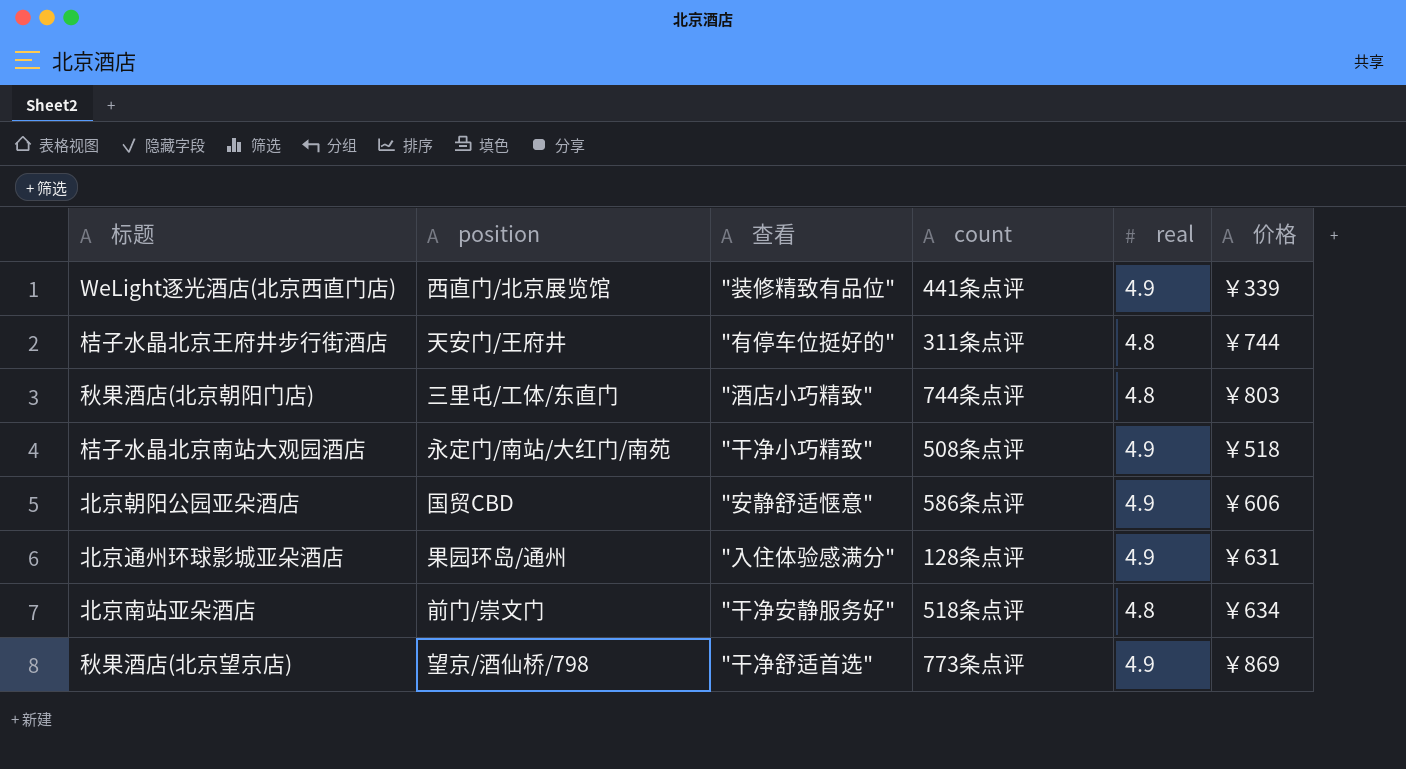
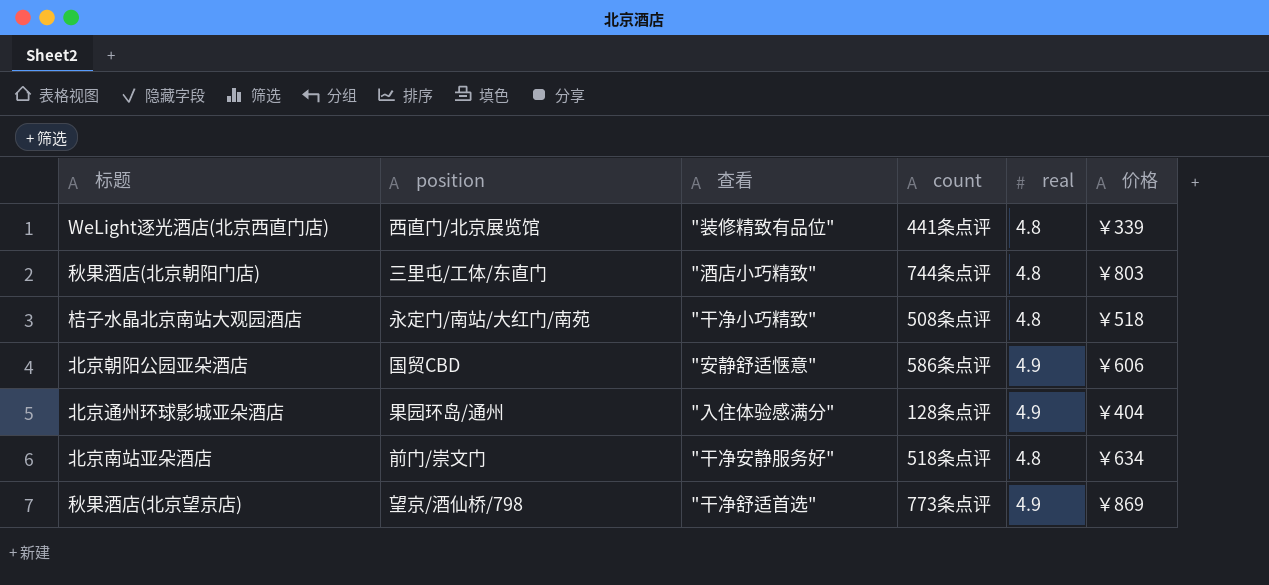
row 桔子水晶北京王府井步行街酒店: 天安门/王府井 | "有停车位挺好的" | 311条点评 | 4.8 | ￥744 -> none
WeLight逐光酒店(北京西直门店) | real: 4.9 -> 4.8
桔子水晶北京南站大观园酒店 | real: 4.9 -> 4.8
北京通州环球影城亚朵酒店 | 价格: ￥631 -> ￥404

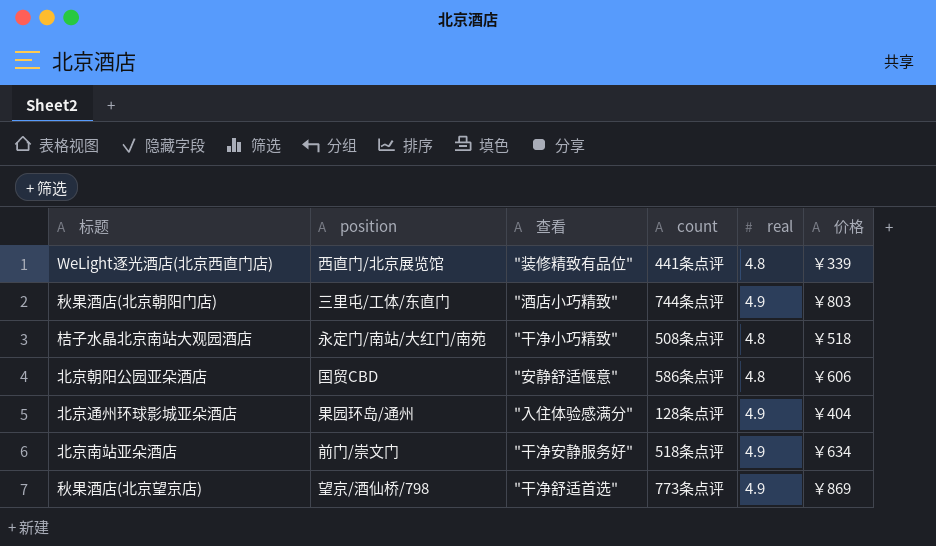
秋果酒店(北京朝阳门店) | real: 4.8 -> 4.9
北京朝阳公园亚朵酒店 | real: 4.9 -> 4.8
北京南站亚朵酒店 | real: 4.8 -> 4.9

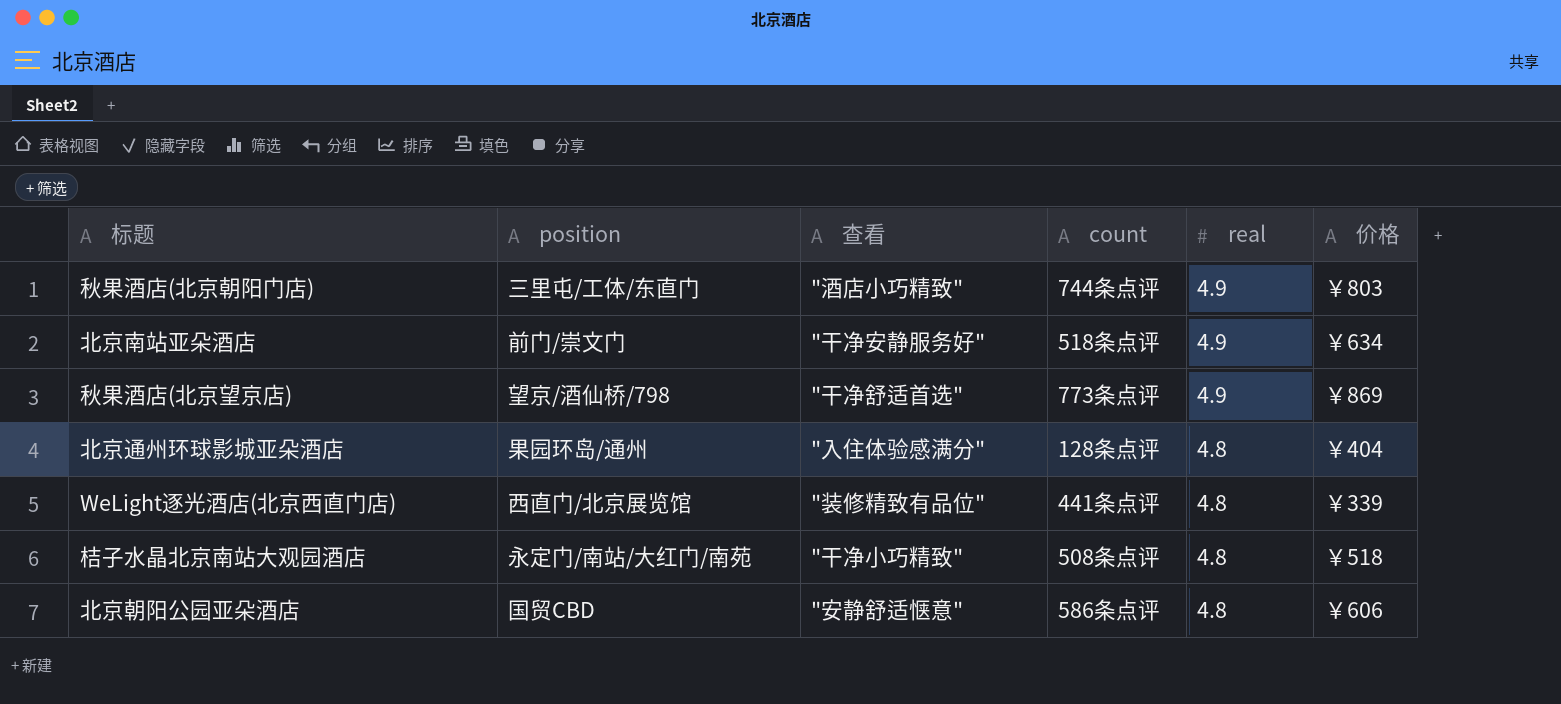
row order: none -> real descending
北京通州环球影城亚朵酒店 | real: 4.9 -> 4.8

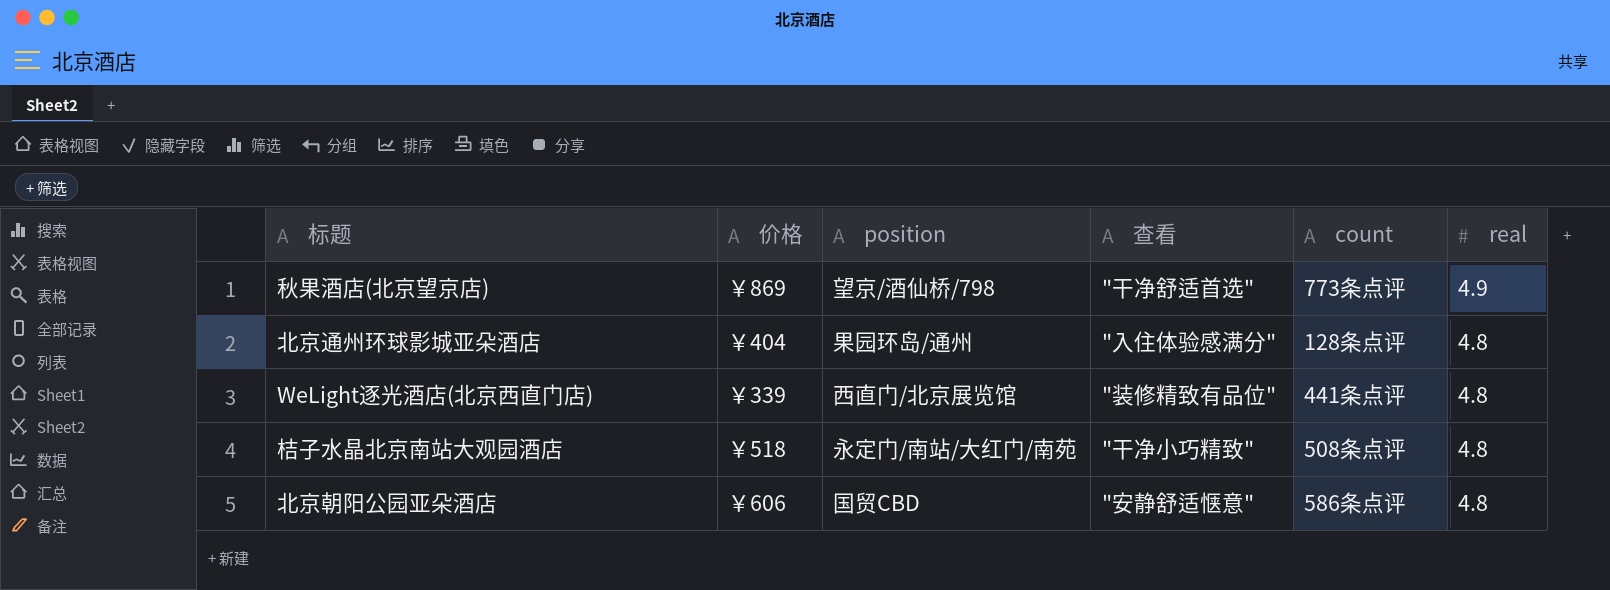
column 价格 | position: 6 -> 2
row 秋果酒店(北京朝阳门店): 三里屯/工体/东直门 | "酒店小巧精致" | 744条点评 | 4.9 | ￥803 -> none
row 北京南站亚朵酒店: 前门/崇文门 | "干净安静服务好" | 518条点评 | 4.9 | ￥634 -> none

